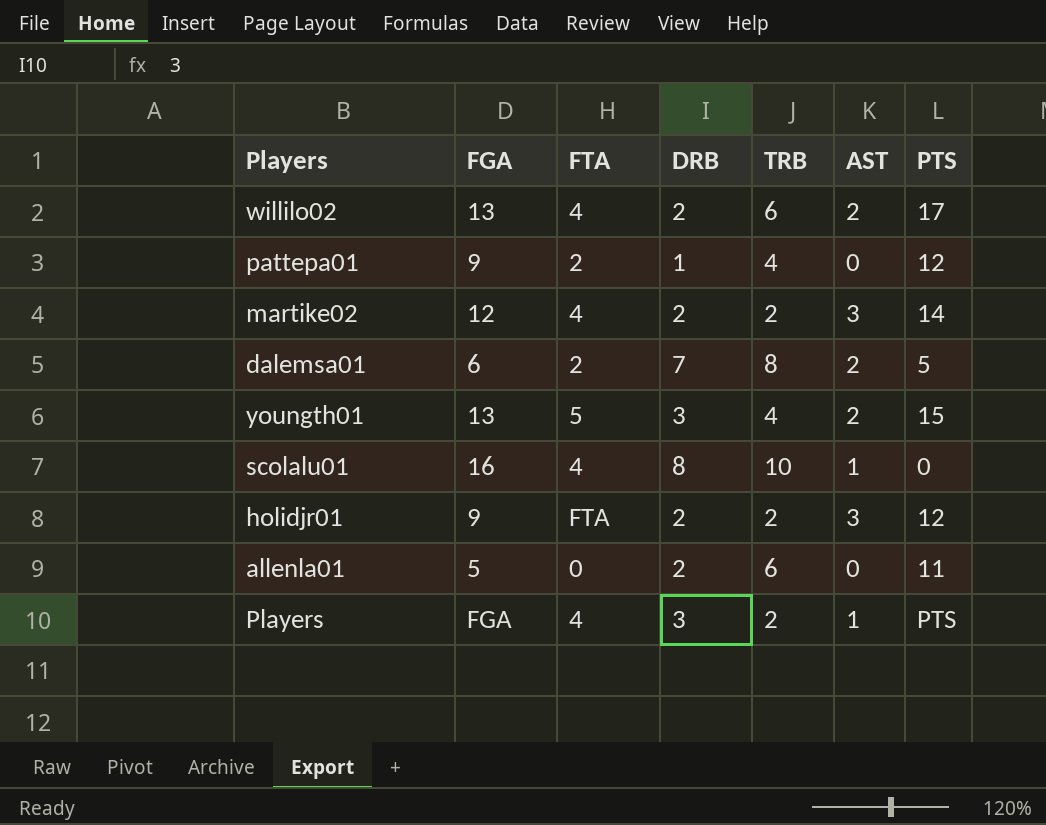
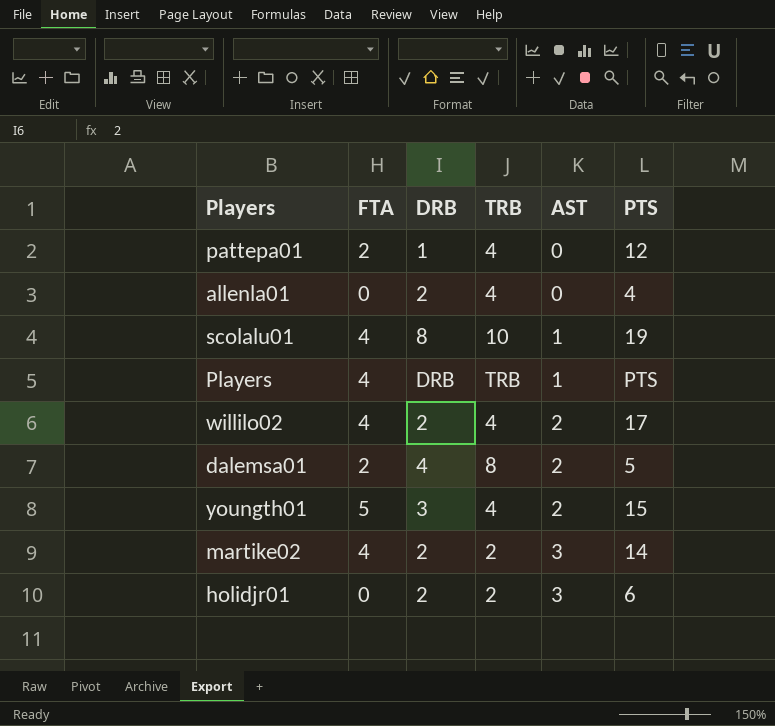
row order: none -> AST ascending
column FGA | position: 2 -> none
allenla01 | TRB: 6 -> 4
allenla01 | PTS: 11 -> 4
scolalu01 | PTS: 0 -> 19
Players | DRB: 3 -> DRB
Players | TRB: 2 -> TRB
willilo02 | TRB: 6 -> 4
dalemsa01 | DRB: 7 -> 4
holidjr01 | FTA: FTA -> 0
holidjr01 | PTS: 12 -> 6

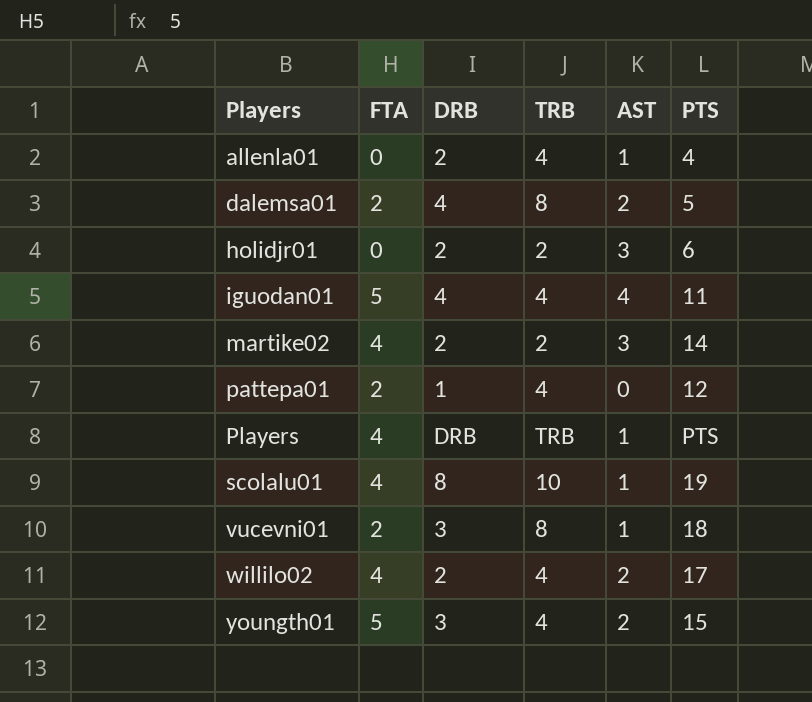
row order: AST ascending -> Players ascending
allenla01 | AST: 0 -> 1
row iguodan01: none -> 5 | 4 | 4 | 4 | 11
row vucevni01: none -> 2 | 3 | 8 | 1 | 18

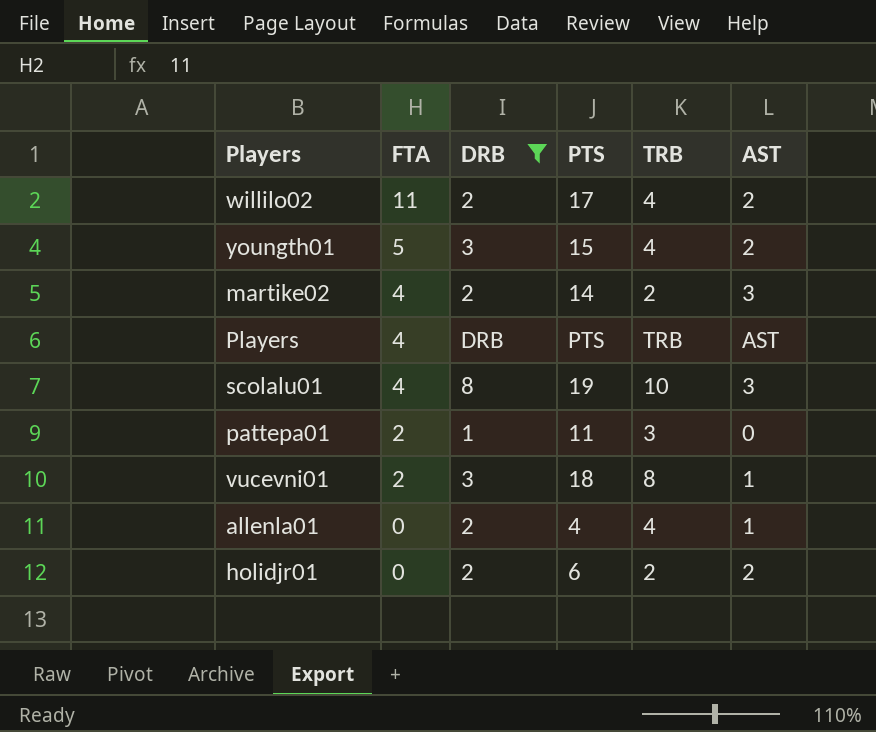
filter: none -> DRB != 4
row order: Players ascending -> FTA descending
column PTS | position: 6 -> 4
willilo02 | FTA: 4 -> 11
Players | AST: 1 -> AST
scolalu01 | AST: 1 -> 3
pattepa01 | PTS: 12 -> 11
pattepa01 | TRB: 4 -> 3
holidjr01 | AST: 3 -> 2

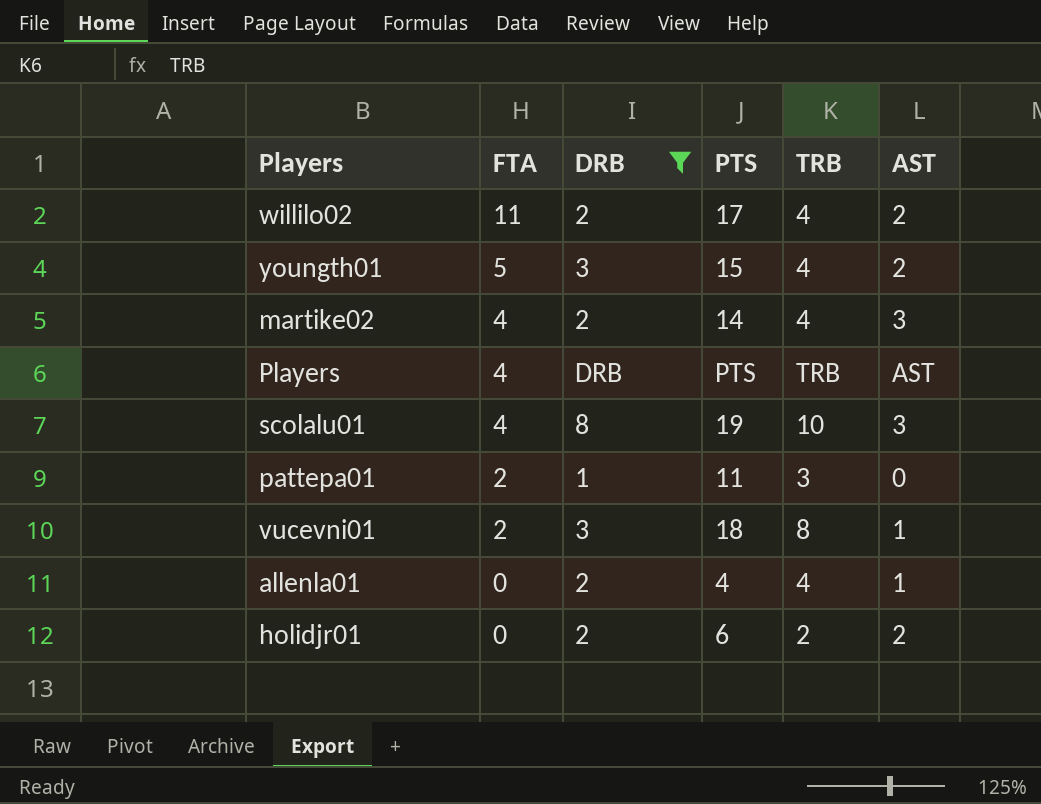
martike02 | TRB: 2 -> 4

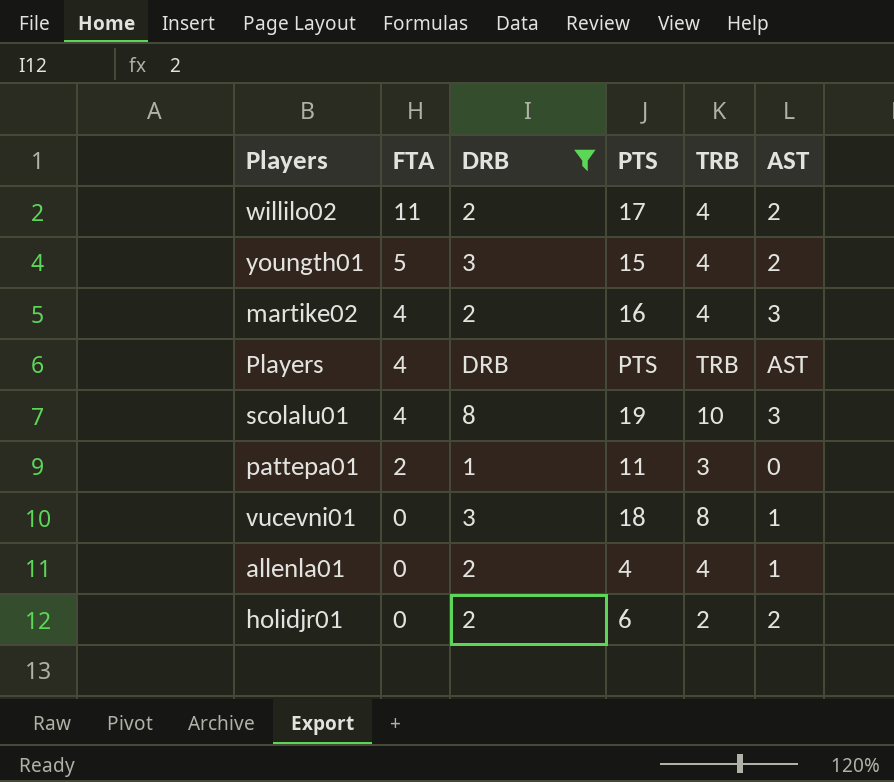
martike02 | PTS: 14 -> 16
vucevni01 | FTA: 2 -> 0

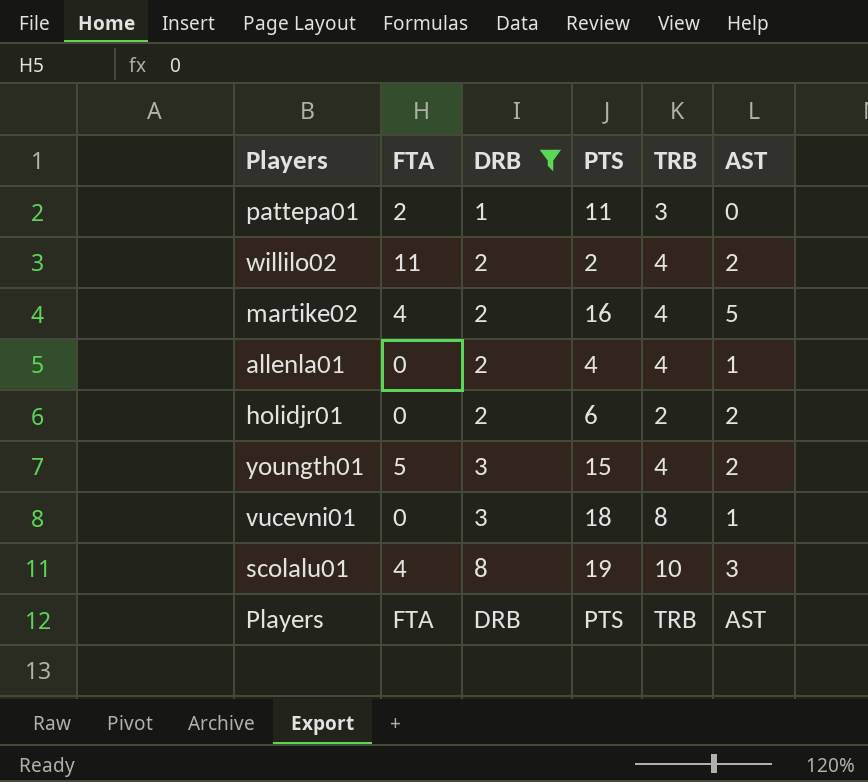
row order: FTA descending -> DRB ascending
willilo02 | PTS: 17 -> 2
martike02 | AST: 3 -> 5
Players | FTA: 4 -> FTA

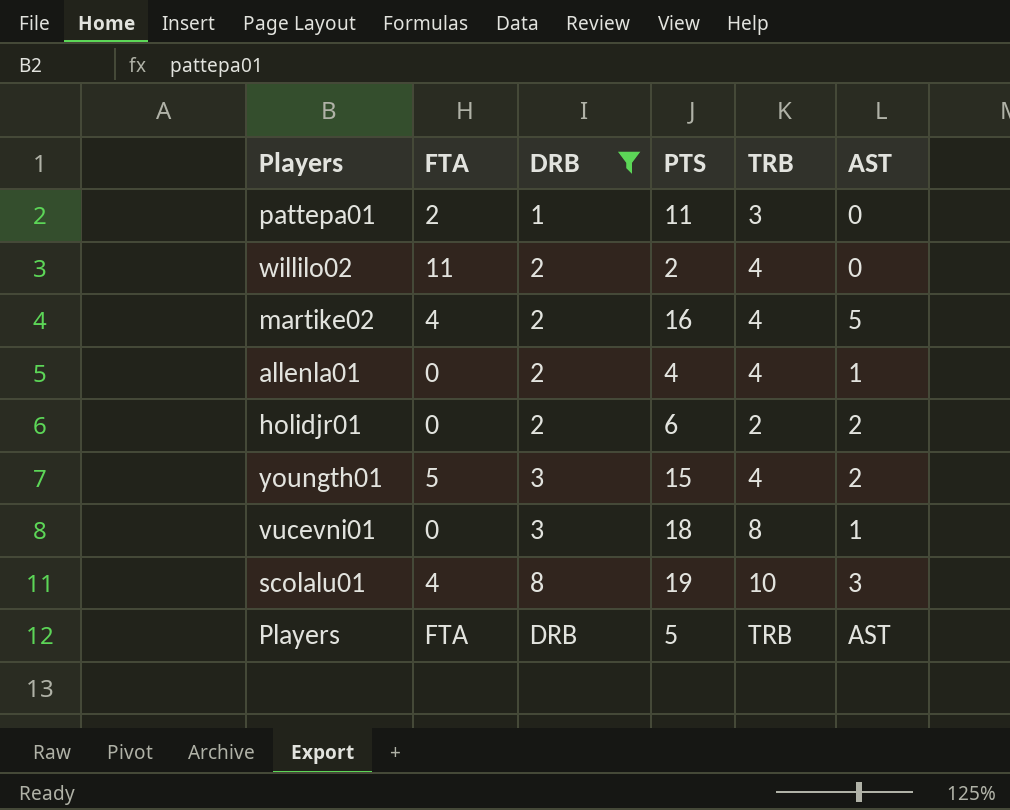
willilo02 | AST: 2 -> 0
Players | PTS: PTS -> 5

